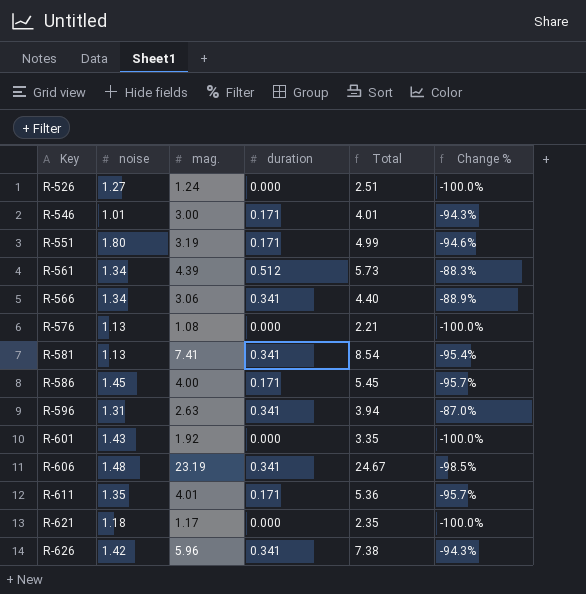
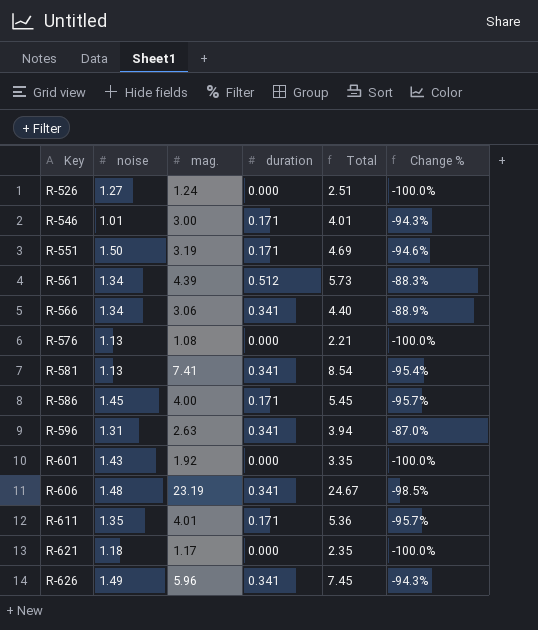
R-551 | noise: 1.80 -> 1.50
R-551 | Total: 4.99 -> 4.69
R-626 | noise: 1.42 -> 1.49
R-626 | Total: 7.38 -> 7.45

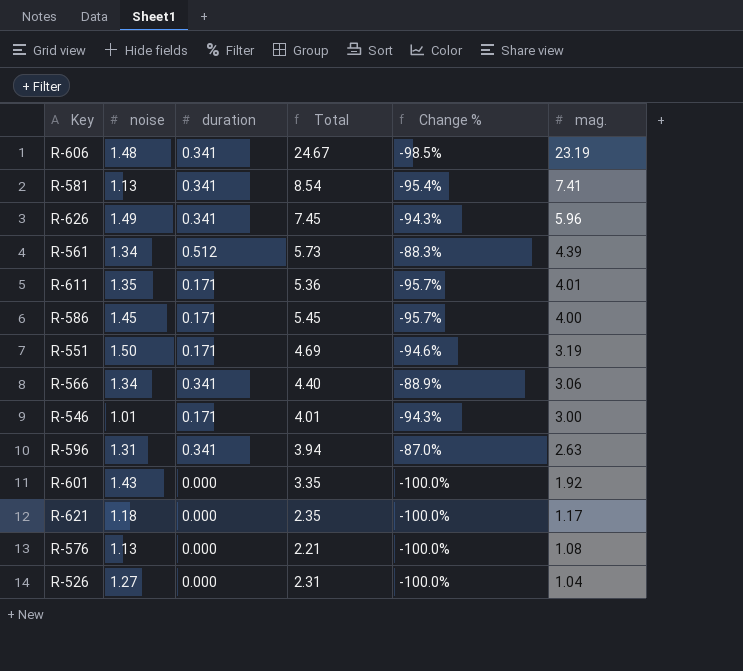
row order: Key ascending -> mag. descending
column mag. | position: 3 -> 6
R-526 | Total: 2.51 -> 2.31
R-526 | mag.: 1.24 -> 1.04

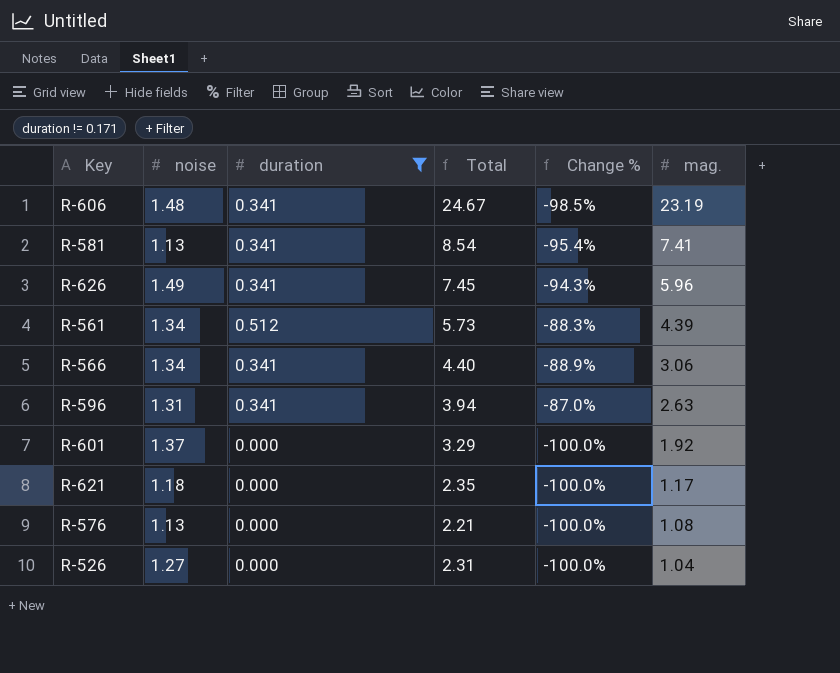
filter: none -> duration != 0.171
R-601 | noise: 1.43 -> 1.37
R-601 | Total: 3.35 -> 3.29

